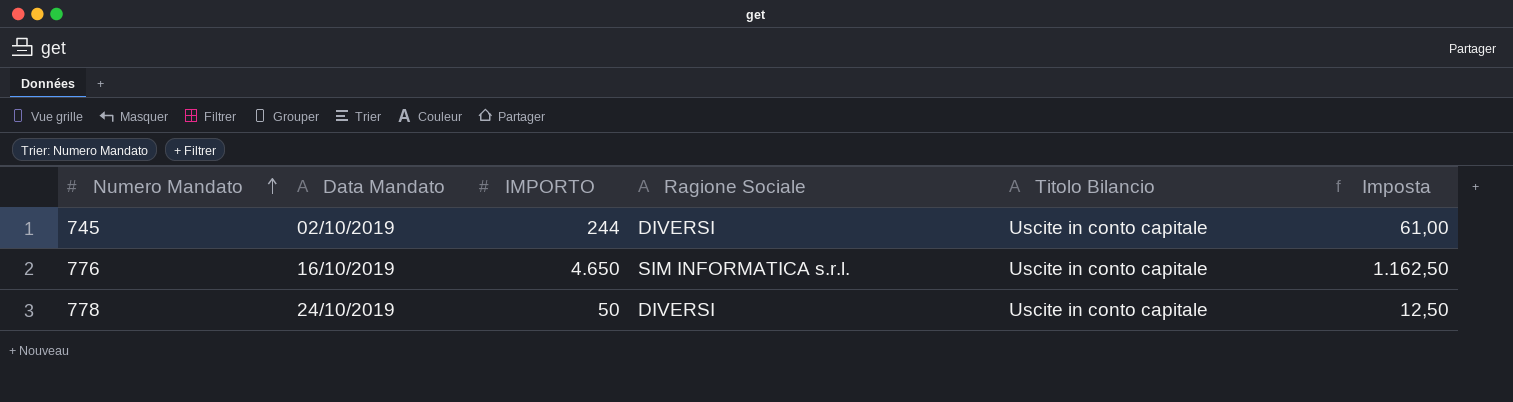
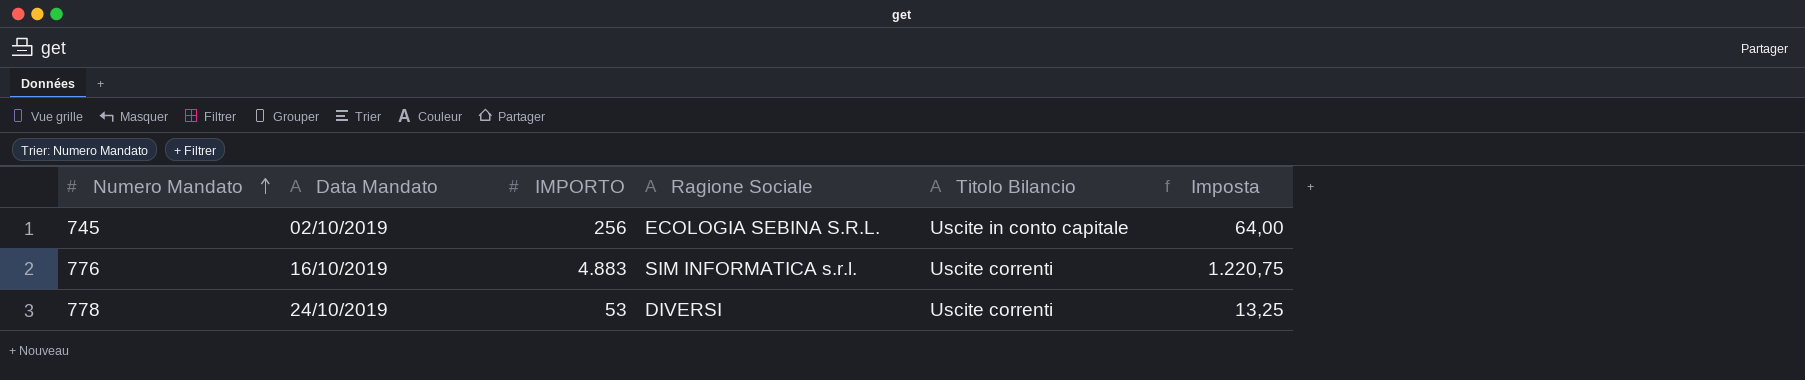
745 | IMPORTO: 244 -> 256
745 | Ragione Sociale: DIVERSI -> ECOLOGIA SEBINA S.R.L.
745 | Imposta: 61,00 -> 64,00
776 | IMPORTO: 4.650 -> 4.883
776 | Titolo Bilancio: Uscite in conto capitale -> Uscite correnti
776 | Imposta: 1.162,50 -> 1.220,75
778 | IMPORTO: 50 -> 53
778 | Titolo Bilancio: Uscite in conto capitale -> Uscite correnti
778 | Imposta: 12,50 -> 13,25

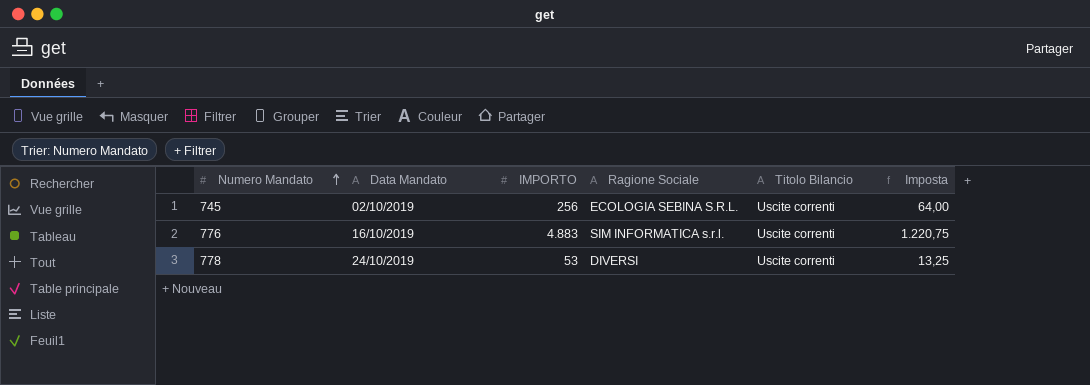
745 | Titolo Bilancio: Uscite in conto capitale -> Uscite correnti

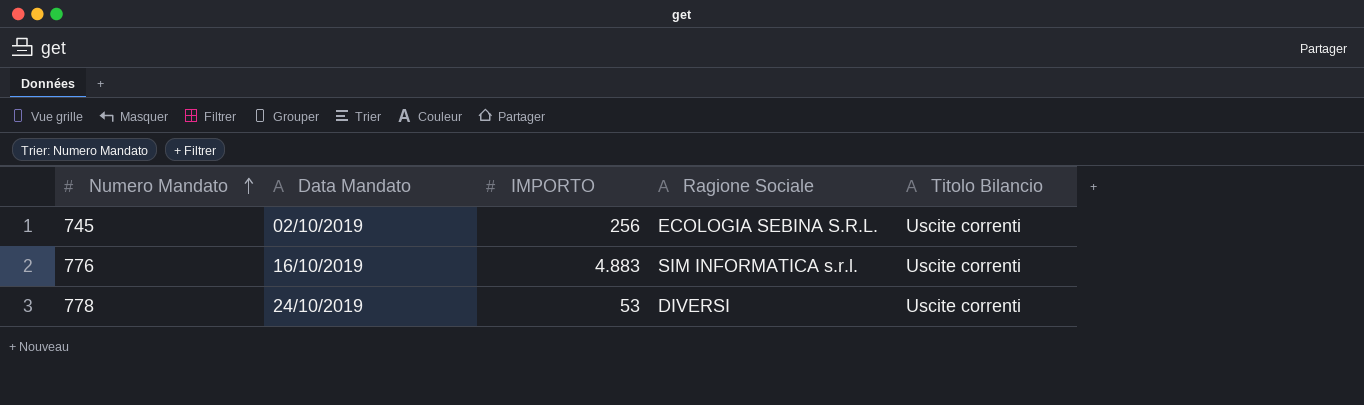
column Imposta | formula: [IMPORTO] * 0,25 -> none

